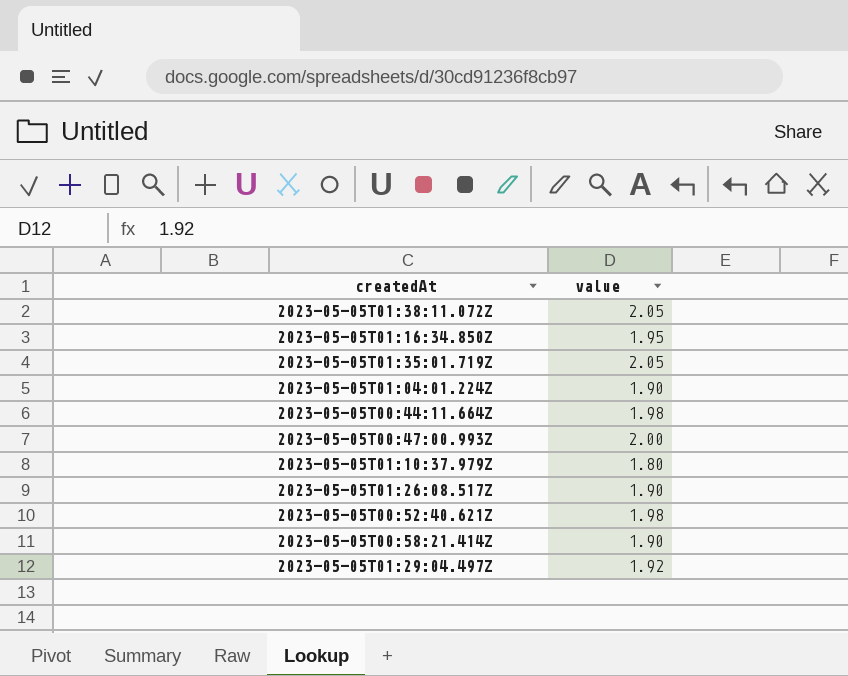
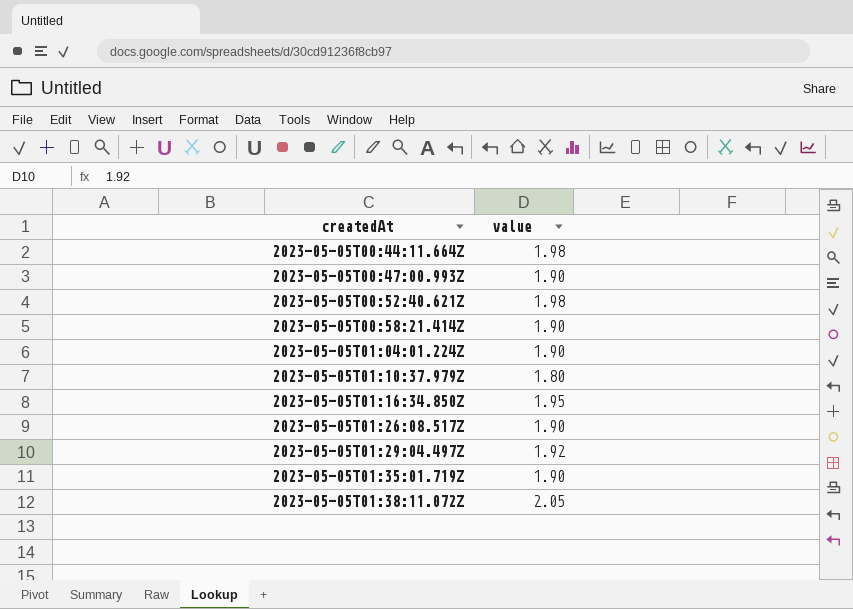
row order: none -> createdAt ascending
2023-05-05T00:47:00.993Z | value: 2.00 -> 1.90
2023-05-05T01:35:01.719Z | value: 2.05 -> 1.90

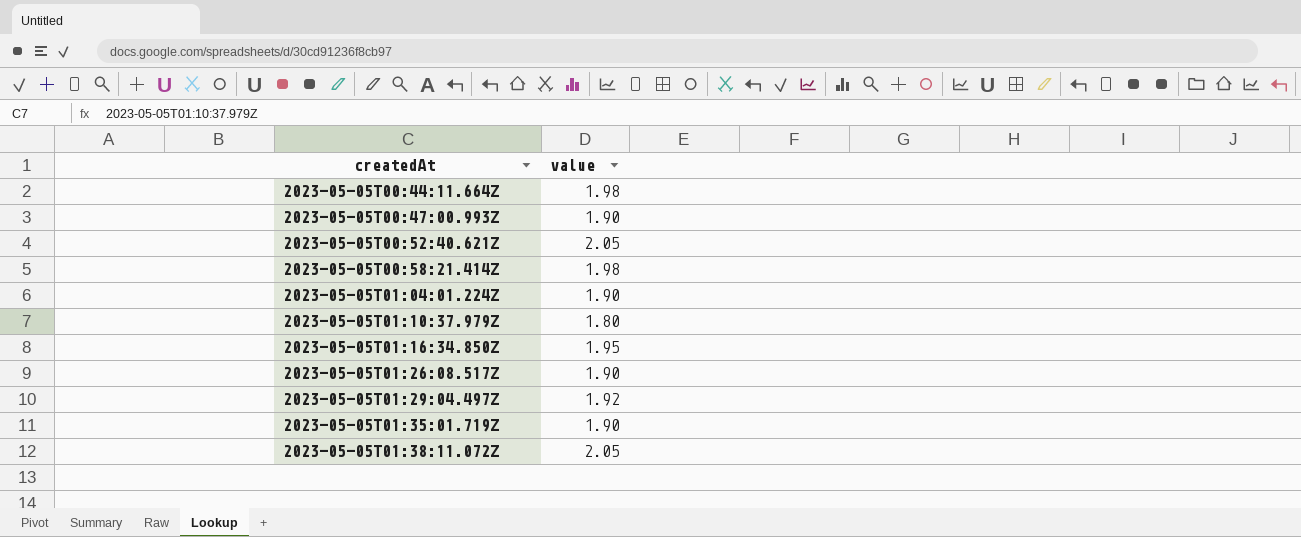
2023-05-05T00:52:40.621Z | value: 1.98 -> 2.05
2023-05-05T00:58:21.414Z | value: 1.90 -> 1.98

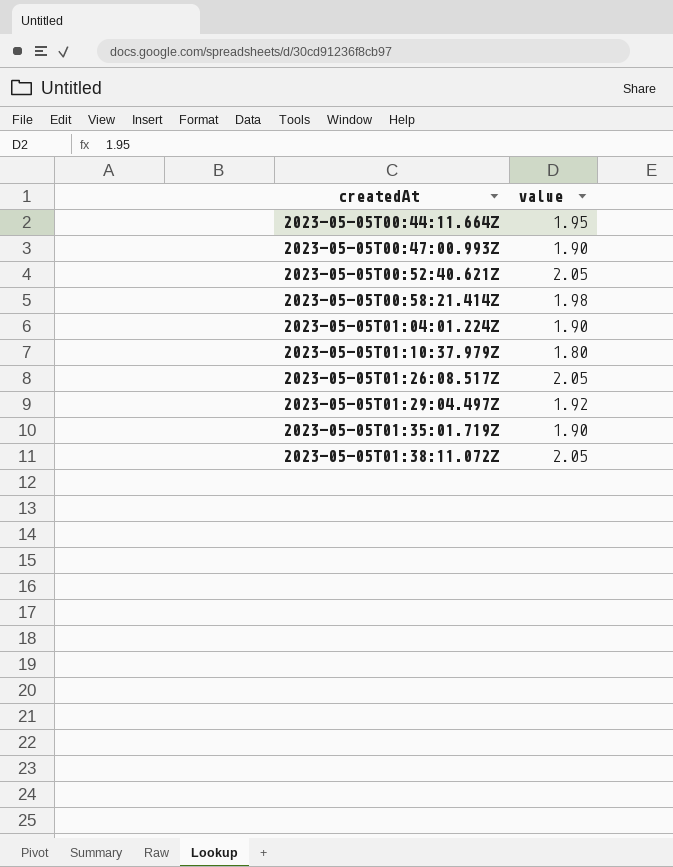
row 2023-05-05T01:16:34.850Z: 1.95 -> none
2023-05-05T00:44:11.664Z | value: 1.98 -> 1.95
2023-05-05T01:26:08.517Z | value: 1.90 -> 2.05

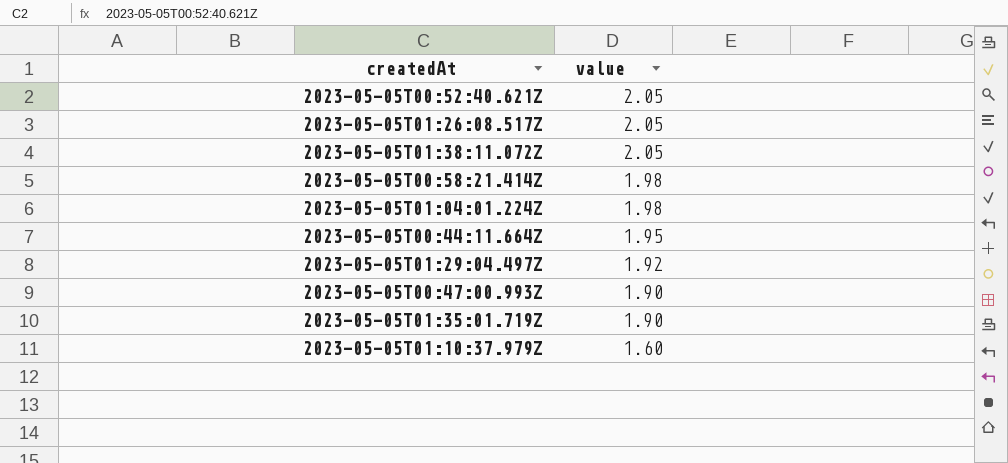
row order: createdAt ascending -> value descending
2023-05-05T01:04:01.224Z | value: 1.90 -> 1.98
2023-05-05T01:10:37.979Z | value: 1.80 -> 1.60

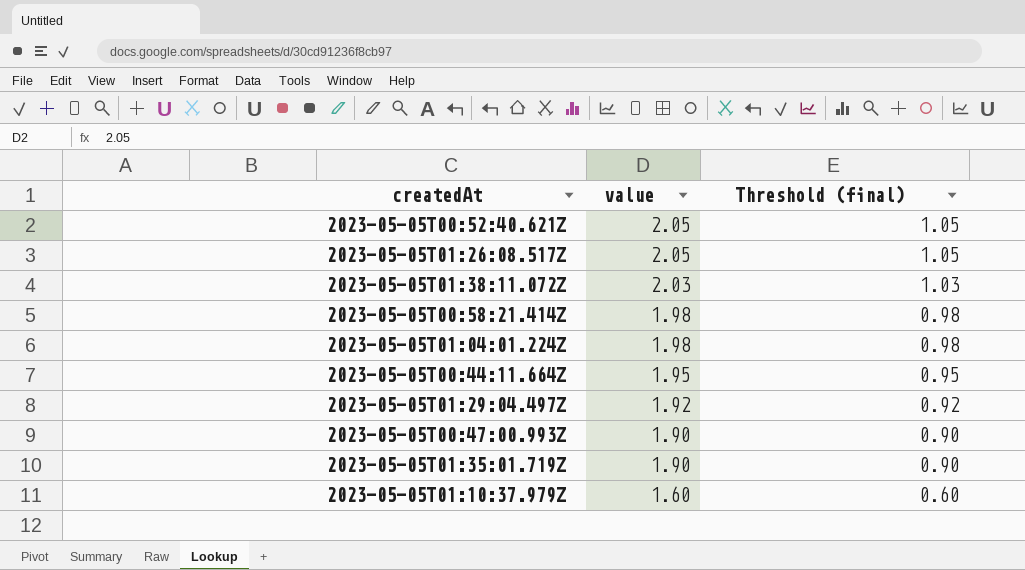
column Threshold (final) | formula: none -> [value] - 1
2023-05-05T01:38:11.072Z | value: 2.05 -> 2.03

